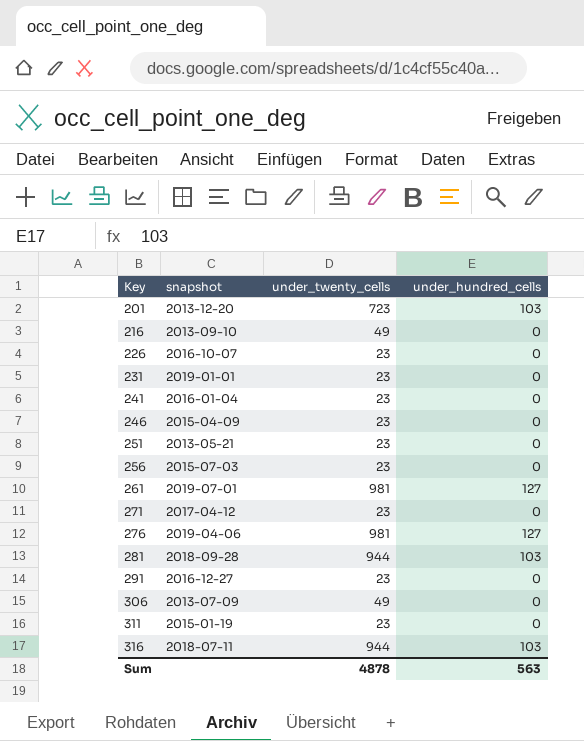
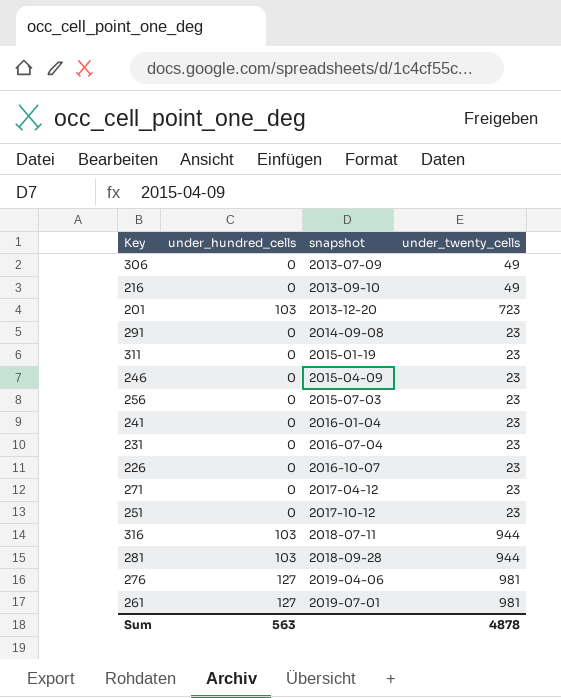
row order: Key ascending -> snapshot ascending
column under_hundred_cells | position: 4 -> 2
291 | snapshot: 2016-12-27 -> 2014-09-08
231 | snapshot: 2019-01-01 -> 2016-07-04
251 | snapshot: 2013-05-21 -> 2017-10-12

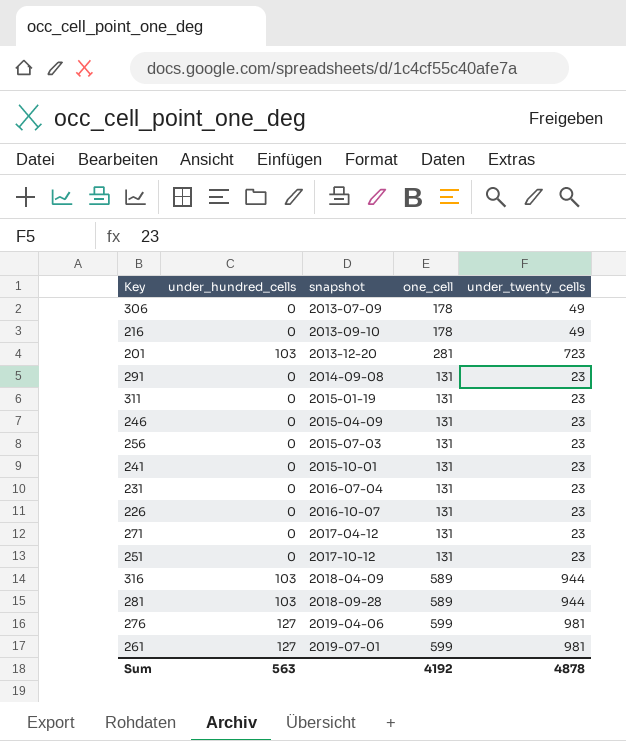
column one_cell | position: none -> 4
241 | snapshot: 2016-01-04 -> 2015-10-01
316 | snapshot: 2018-07-11 -> 2018-04-09

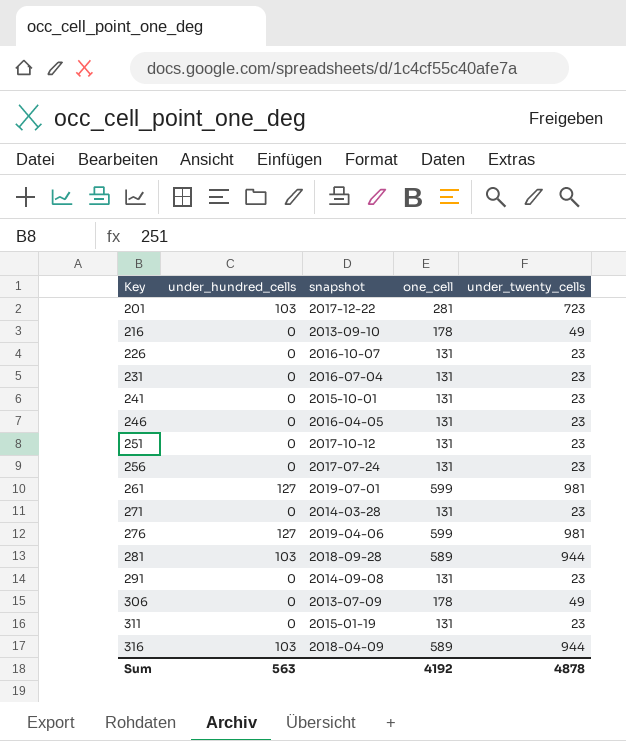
row order: snapshot ascending -> Key ascending
201 | snapshot: 2013-12-20 -> 2017-12-22
246 | snapshot: 2015-04-09 -> 2016-04-05
256 | snapshot: 2015-07-03 -> 2017-07-24
271 | snapshot: 2017-04-12 -> 2014-03-28

